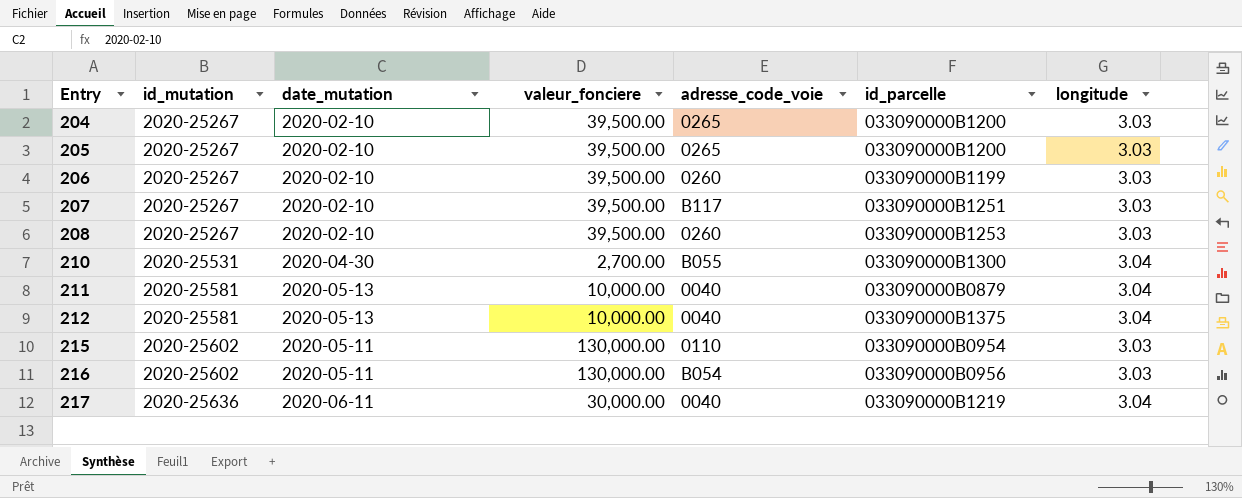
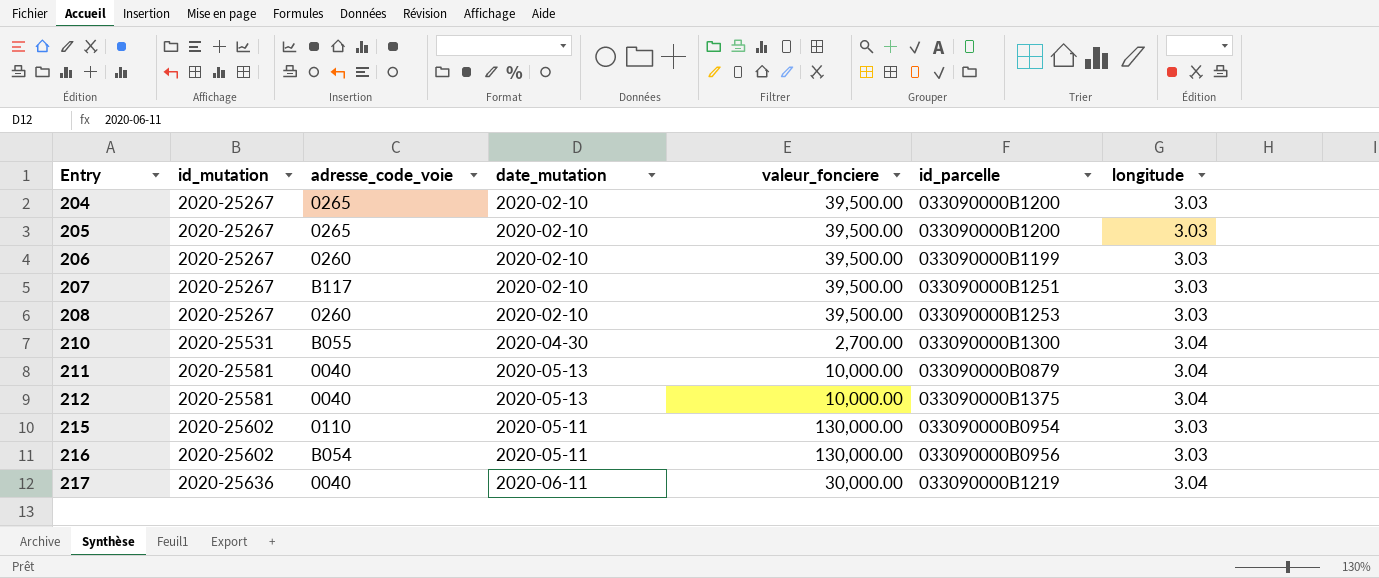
column adresse_code_voie | position: 5 -> 3

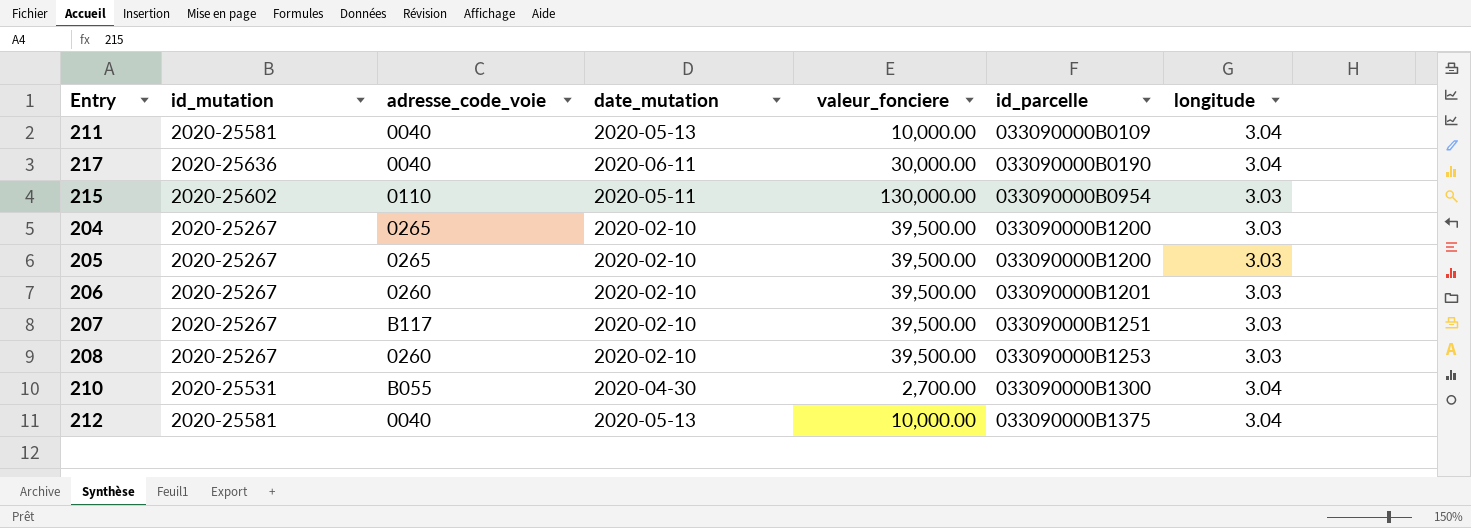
row order: Entry ascending -> id_parcelle ascending
row 216: 2020-25602 | B054 | 2020-05-11 | 130,000.00 | 033090000B0956 | 3.03 -> none
211 | id_parcelle: 033090000B0879 -> 033090000B0109
217 | id_parcelle: 033090000B1219 -> 033090000B0190
206 | id_parcelle: 033090000B1199 -> 033090000B1201

